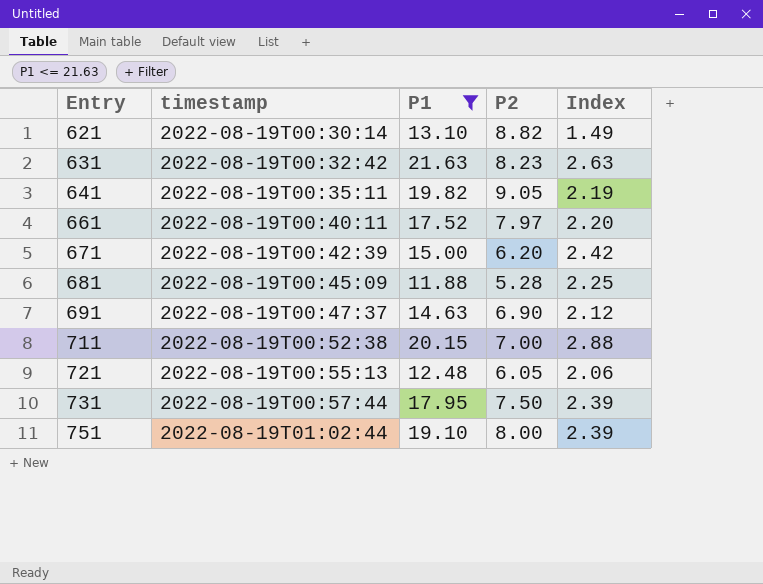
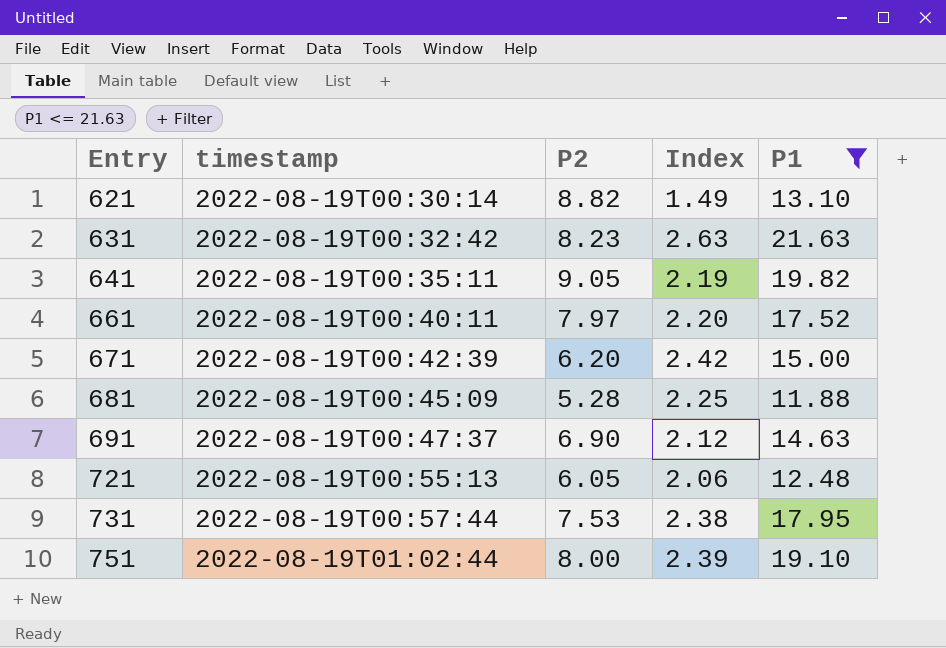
column P1 | position: 3 -> 5
row 711: 2022-08-19T00:52:38 | 20.15 | 7.00 | 2.88 -> none
731 | P2: 7.50 -> 7.53
731 | Index: 2.39 -> 2.38

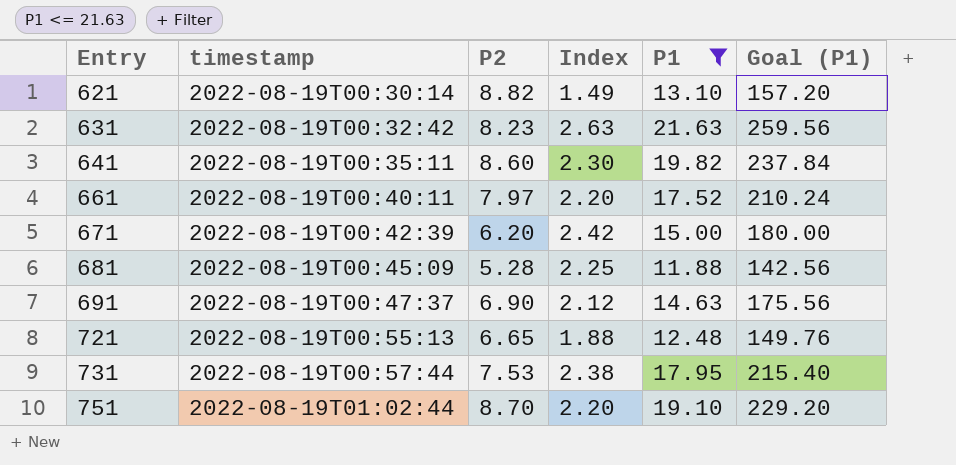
column Goal (P1) | formula: none -> [P1] * 12
641 | P2: 9.05 -> 8.60
641 | Index: 2.19 -> 2.30
721 | P2: 6.05 -> 6.65
721 | Index: 2.06 -> 1.88
751 | P2: 8.00 -> 8.70
751 | Index: 2.39 -> 2.20

